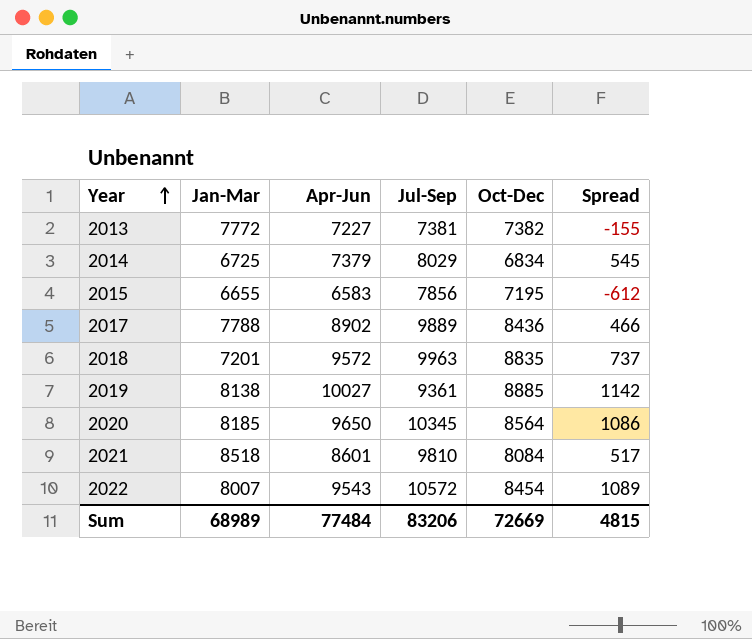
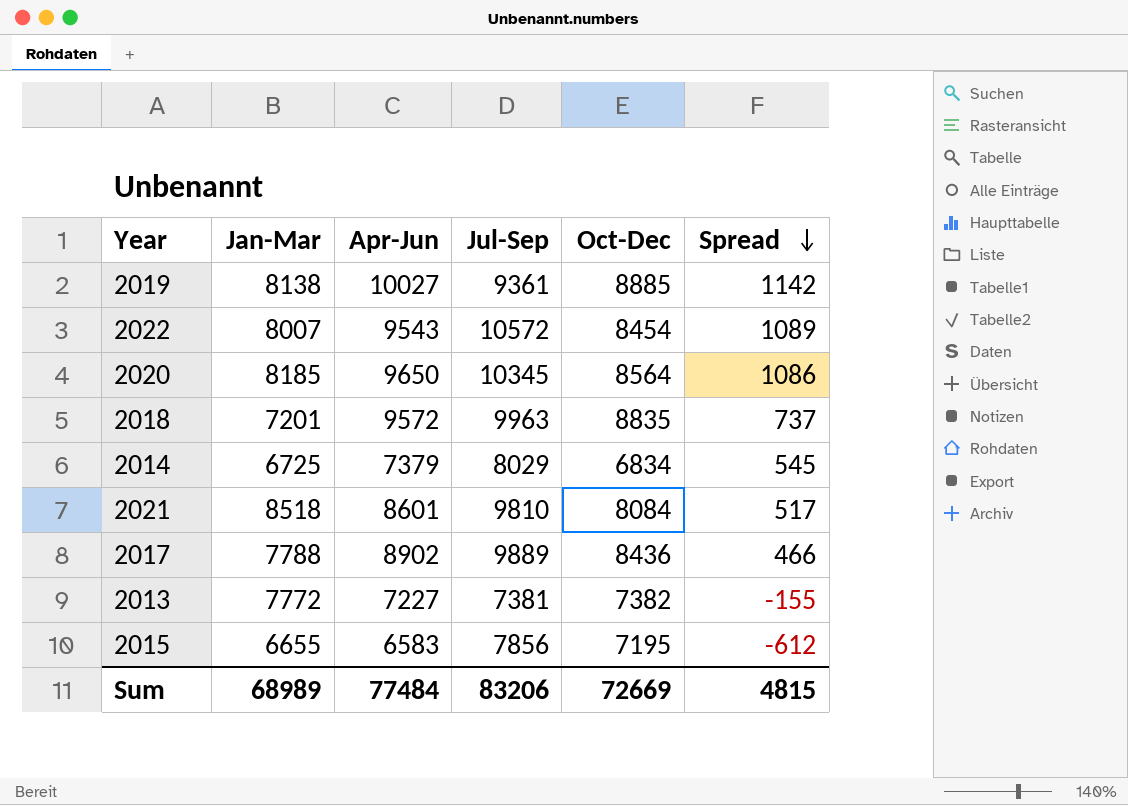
row order: Year ascending -> Spread descending

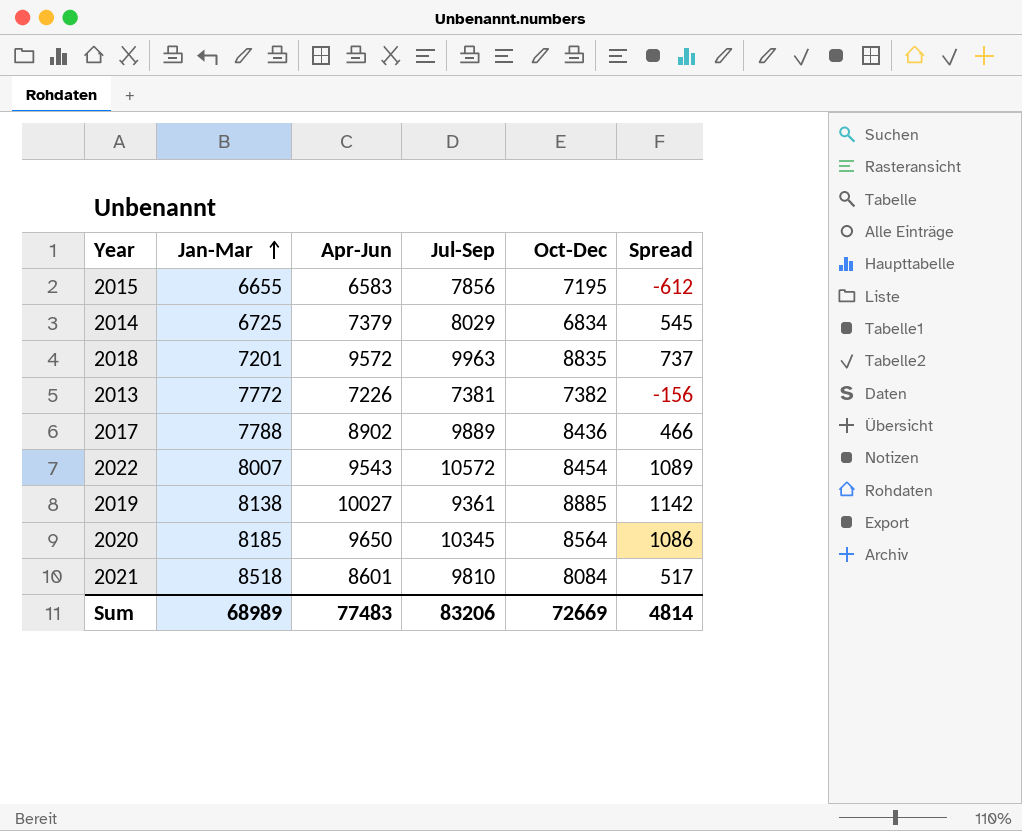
row order: Spread descending -> Jan-Mar ascending
2013 | Apr-Jun: 7227 -> 7226
2013 | Spread: -155 -> -156
Sum | Apr-Jun: 77484 -> 77483
Sum | Spread: 4815 -> 4814

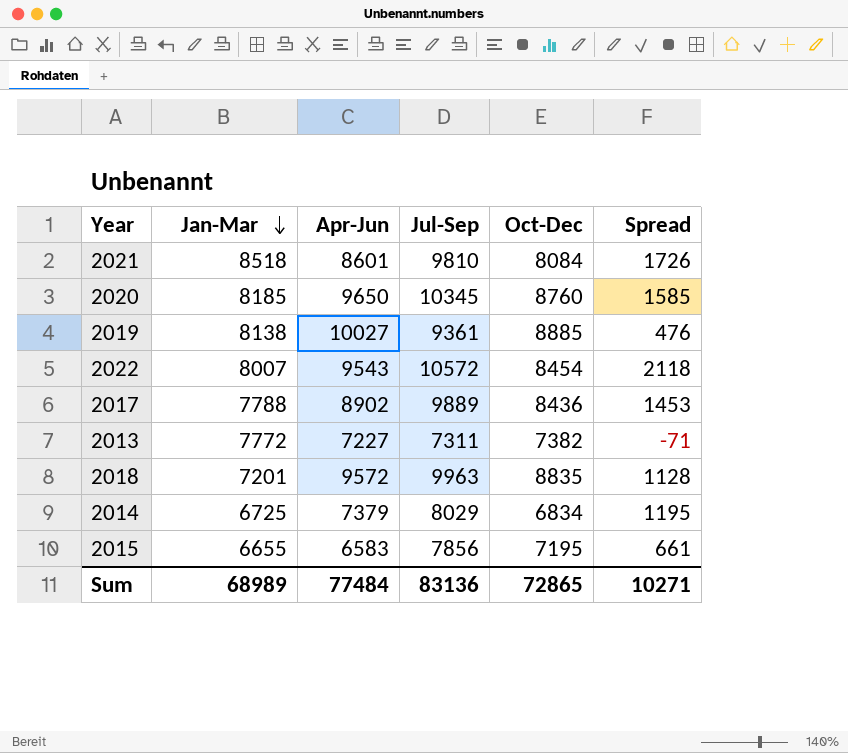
row order: Jan-Mar ascending -> Jan-Mar descending
column Spread | formula: [Apr-Jun] - [Oct-Dec] -> [Jul-Sep] - [Oct-Dec]
2020 | Oct-Dec: 8564 -> 8760
2013 | Apr-Jun: 7226 -> 7227
2013 | Jul-Sep: 7381 -> 7311
Sum | Apr-Jun: 77483 -> 77484
Sum | Jul-Sep: 83206 -> 83136
Sum | Oct-Dec: 72669 -> 72865
Sum | Spread: 4814 -> 10271

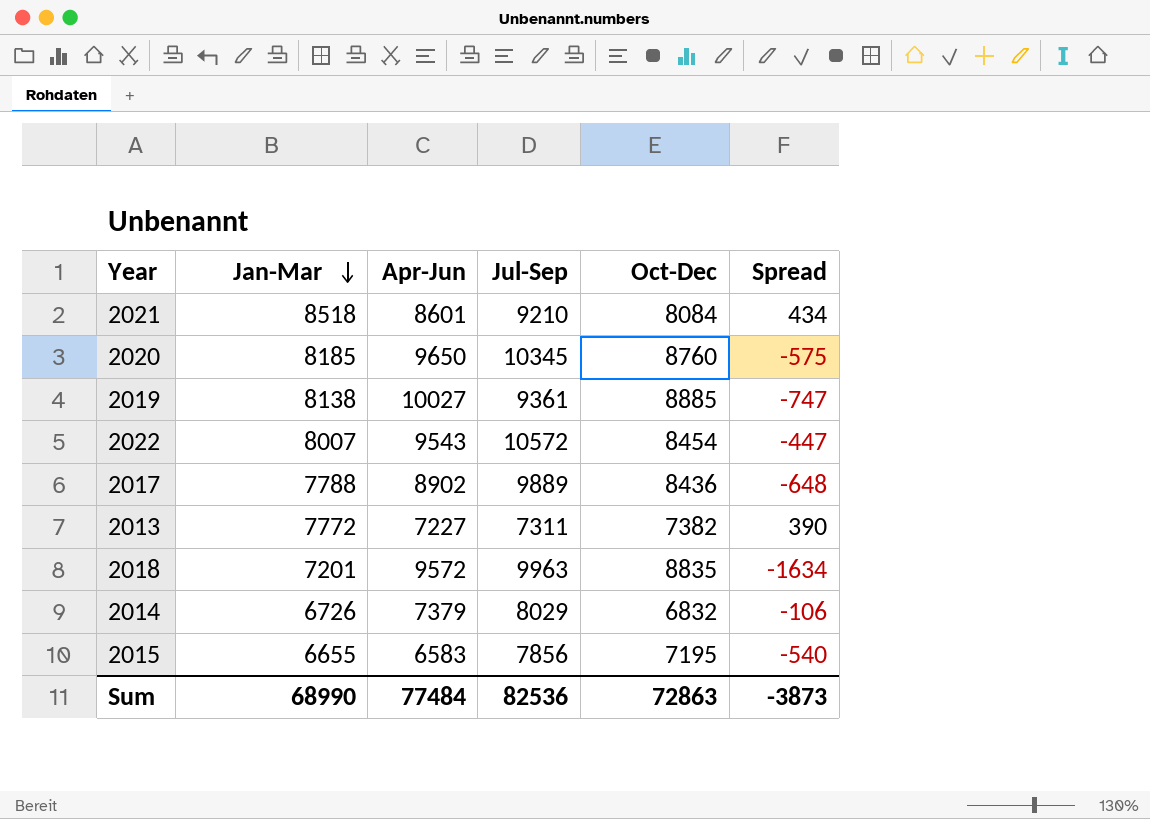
column Spread | formula: [Jul-Sep] - [Oct-Dec] -> [Jan-Mar] - [Oct-Dec]
2021 | Jul-Sep: 9810 -> 9210
2014 | Jan-Mar: 6725 -> 6726
2014 | Oct-Dec: 6834 -> 6832
Sum | Jan-Mar: 68989 -> 68990
Sum | Jul-Sep: 83136 -> 82536
Sum | Oct-Dec: 72865 -> 72863
Sum | Spread: 10271 -> -3873

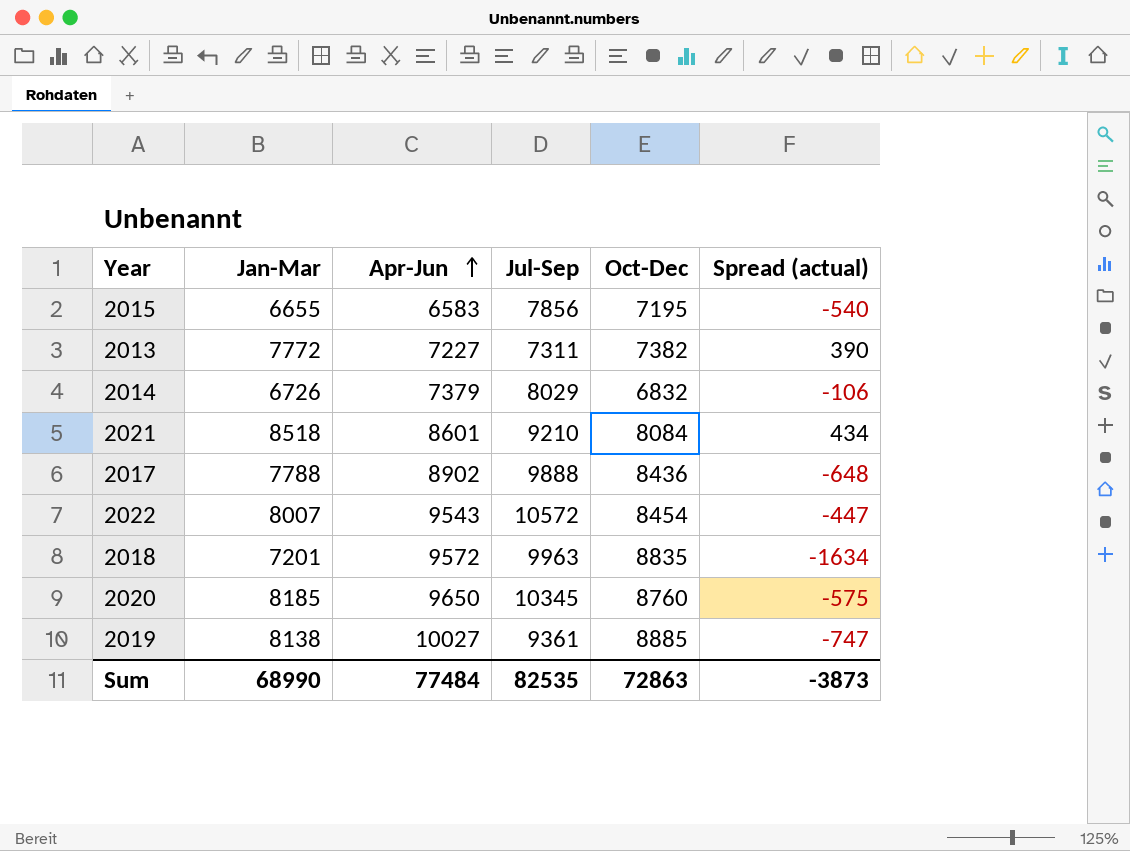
row order: Jan-Mar descending -> Apr-Jun ascending
column name: Spread -> Spread (actual)
2017 | Jul-Sep: 9889 -> 9888
Sum | Jul-Sep: 82536 -> 82535

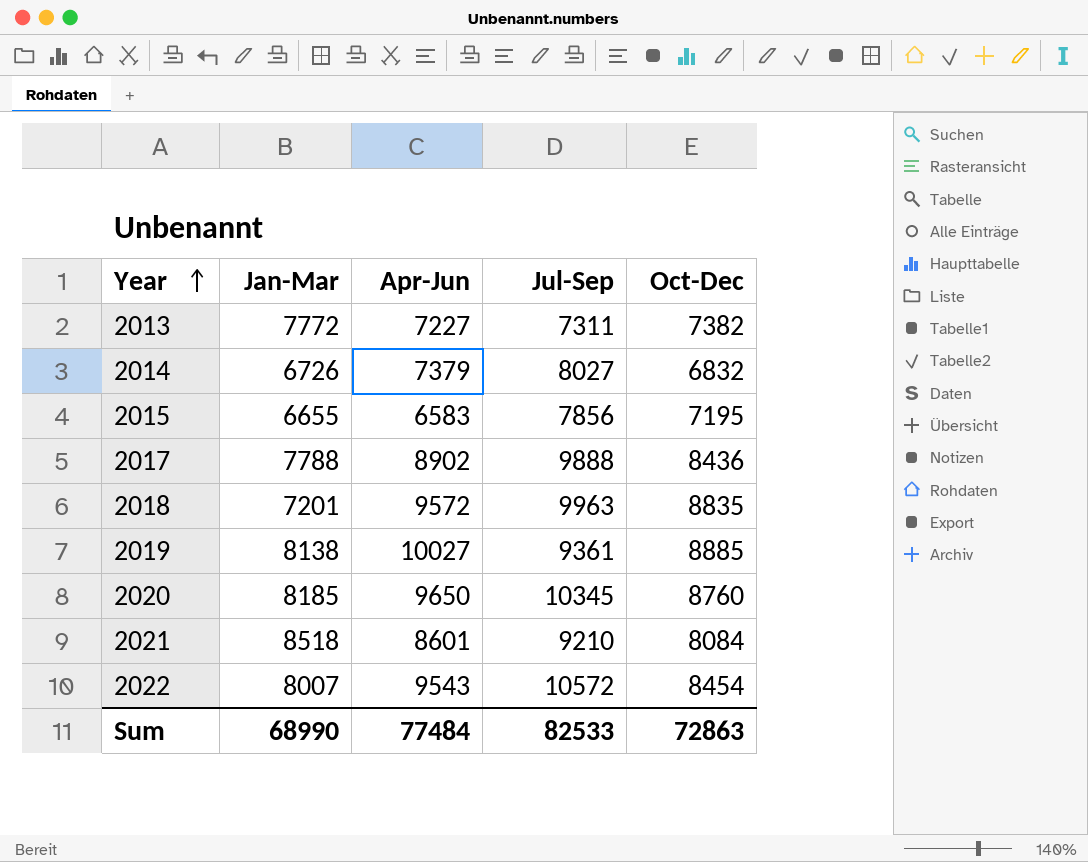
row order: Apr-Jun ascending -> Year ascending
column Spread (actual) | formula: [Jan-Mar] - [Oct-Dec] -> none
2014 | Jul-Sep: 8029 -> 8027
Sum | Jul-Sep: 82535 -> 82533

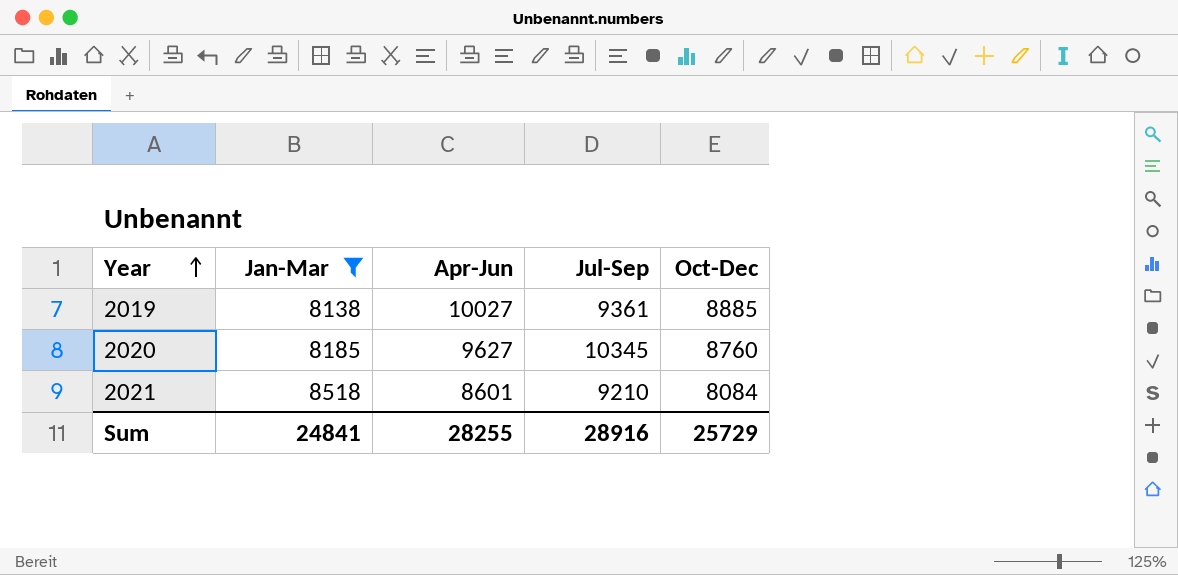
filter: none -> Jan-Mar >= 8138
2020 | Apr-Jun: 9650 -> 9627
Sum | Jan-Mar: 68990 -> 24841
Sum | Apr-Jun: 77484 -> 28255
Sum | Jul-Sep: 82533 -> 28916
Sum | Oct-Dec: 72863 -> 25729

